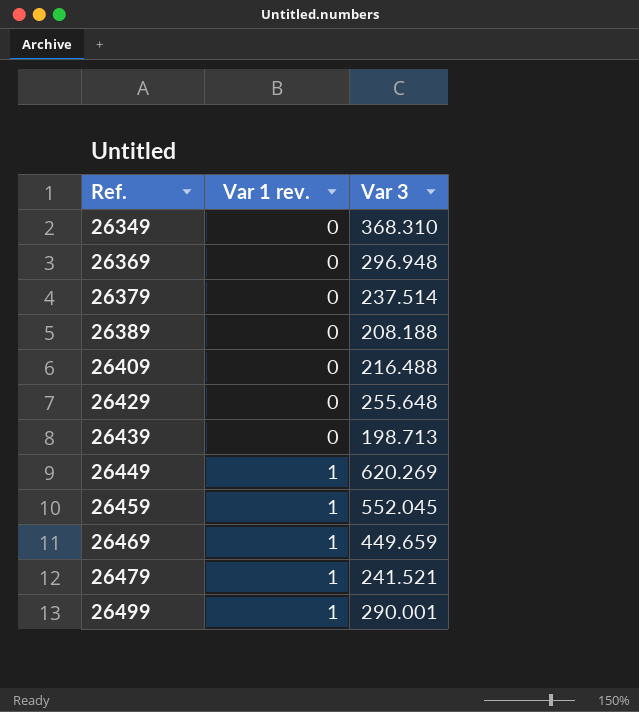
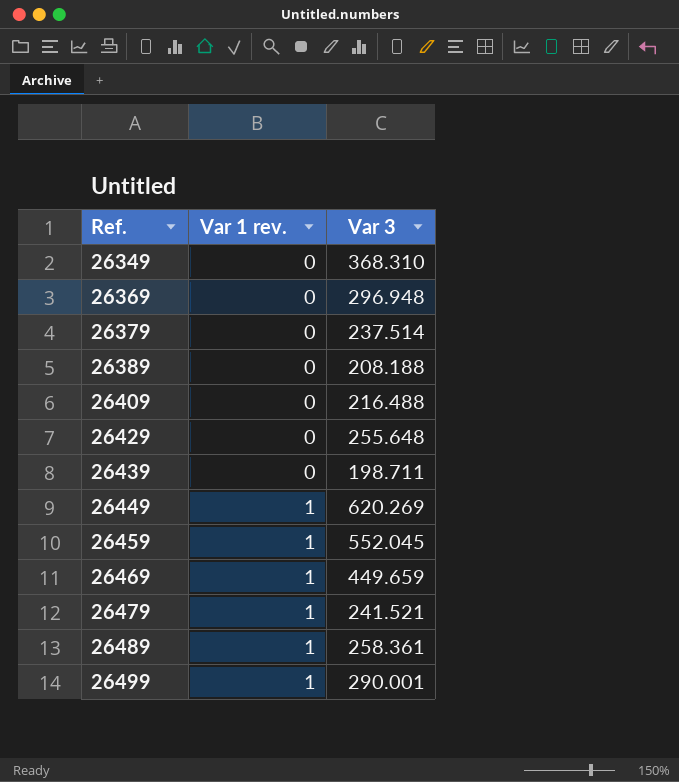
26439 | Var 3: 198.713 -> 198.711
row 26489: none -> 1 | 258.361

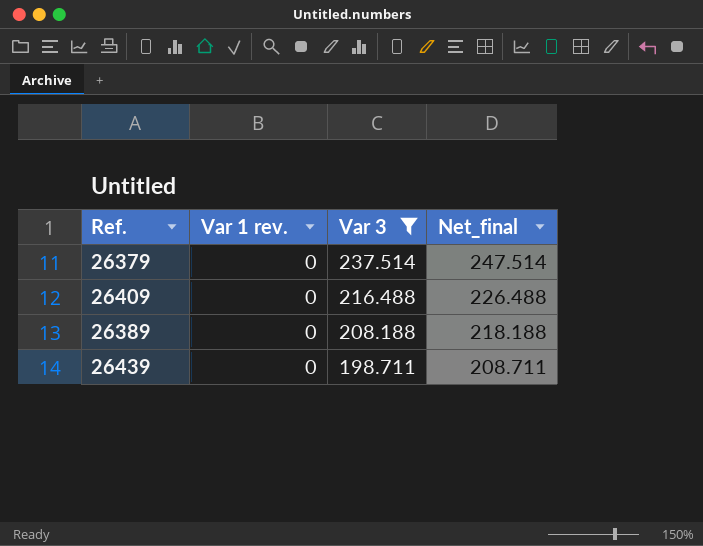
filter: none -> Var 3 <= 237.514
row order: Ref. ascending -> Var 3 descending
column Net_final | formula: none -> [Var 3] + 10

